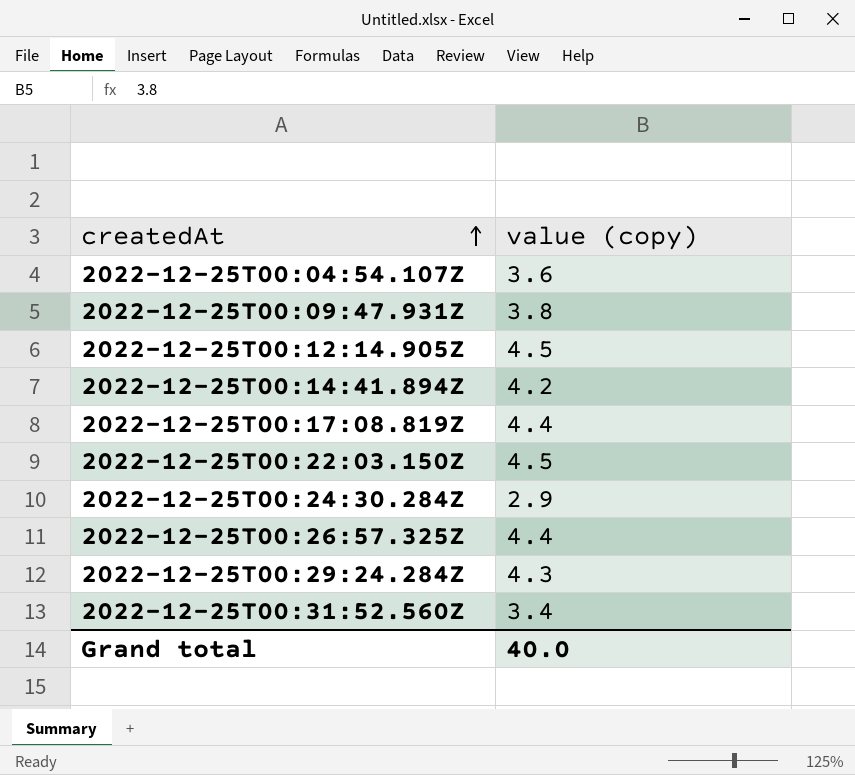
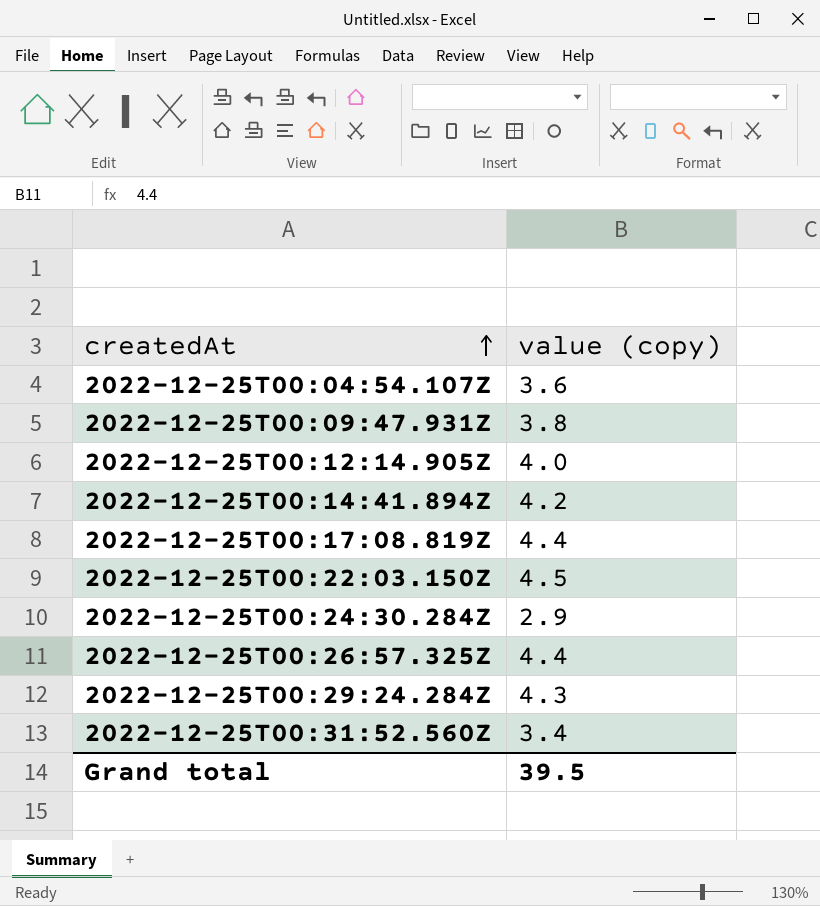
2022-12-25T00:12:14.905Z | value (copy): 4.5 -> 4.0
Grand total | value (copy): 40.0 -> 39.5

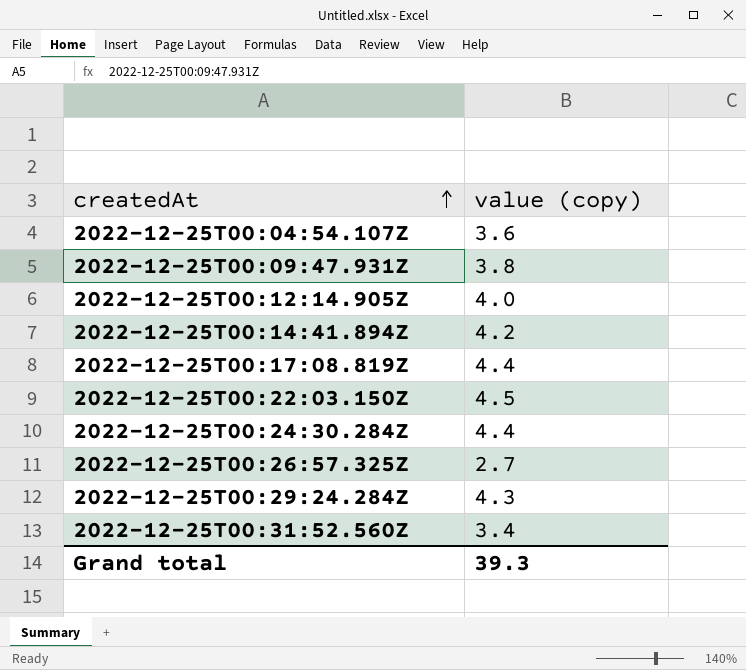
2022-12-25T00:24:30.284Z | value (copy): 2.9 -> 4.4
2022-12-25T00:26:57.325Z | value (copy): 4.4 -> 2.7
Grand total | value (copy): 39.5 -> 39.3

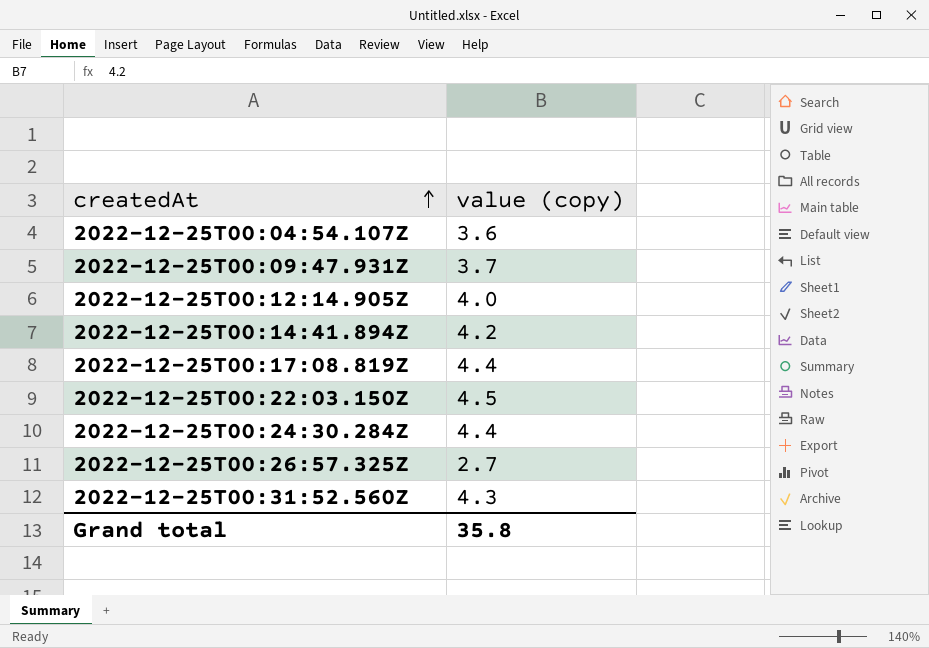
row 2022-12-25T00:29:24.284Z: 4.3 -> none
2022-12-25T00:09:47.931Z | value (copy): 3.8 -> 3.7
2022-12-25T00:31:52.560Z | value (copy): 3.4 -> 4.3
Grand total | value (copy): 39.3 -> 35.8

